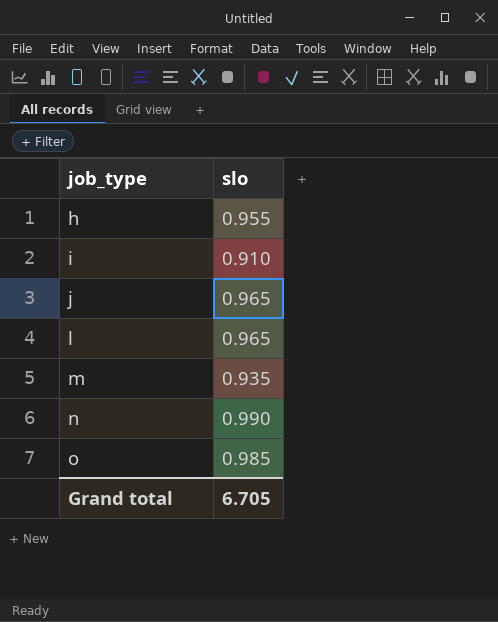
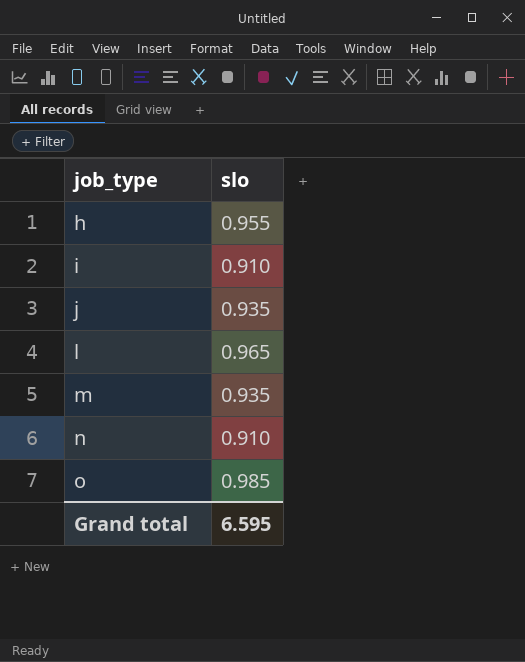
j | slo: 0.965 -> 0.935
n | slo: 0.990 -> 0.910
Grand total | slo: 6.705 -> 6.595

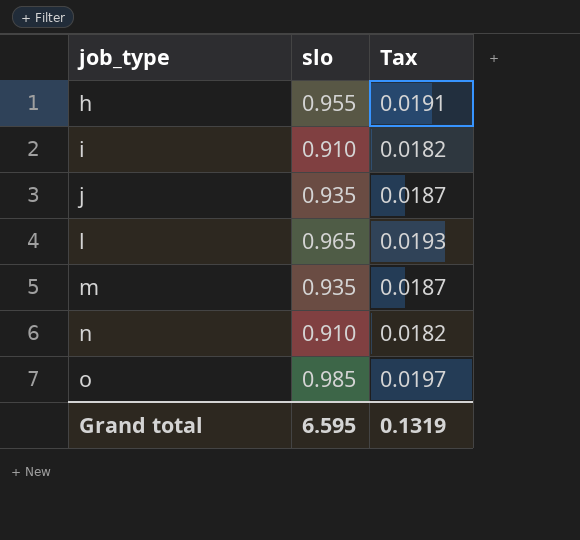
column Tax | formula: none -> [slo] * 0.02

